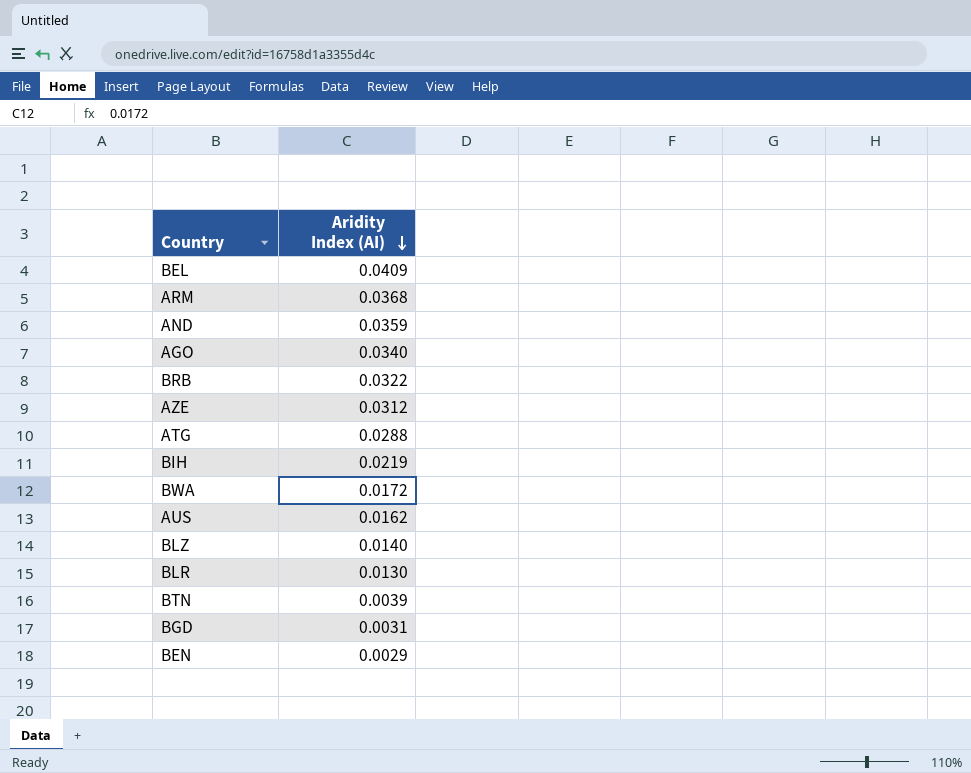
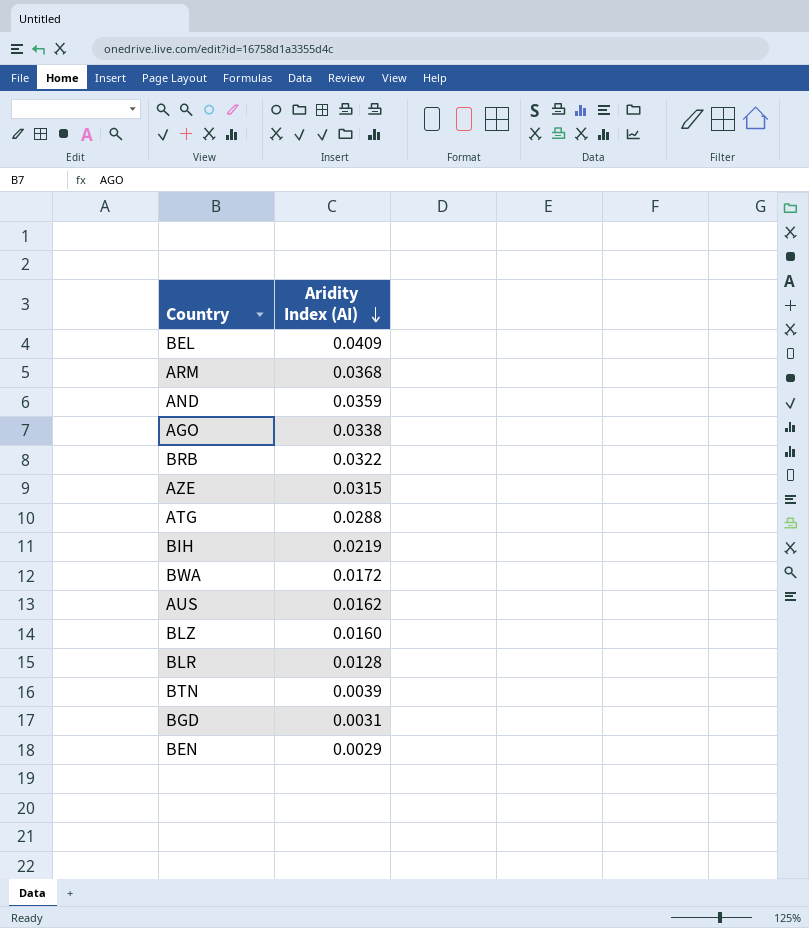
AGO | Aridity Index (AI): 0.0340 -> 0.0338
AZE | Aridity Index (AI): 0.0312 -> 0.0315
BLZ | Aridity Index (AI): 0.0140 -> 0.0160
BLR | Aridity Index (AI): 0.0130 -> 0.0128

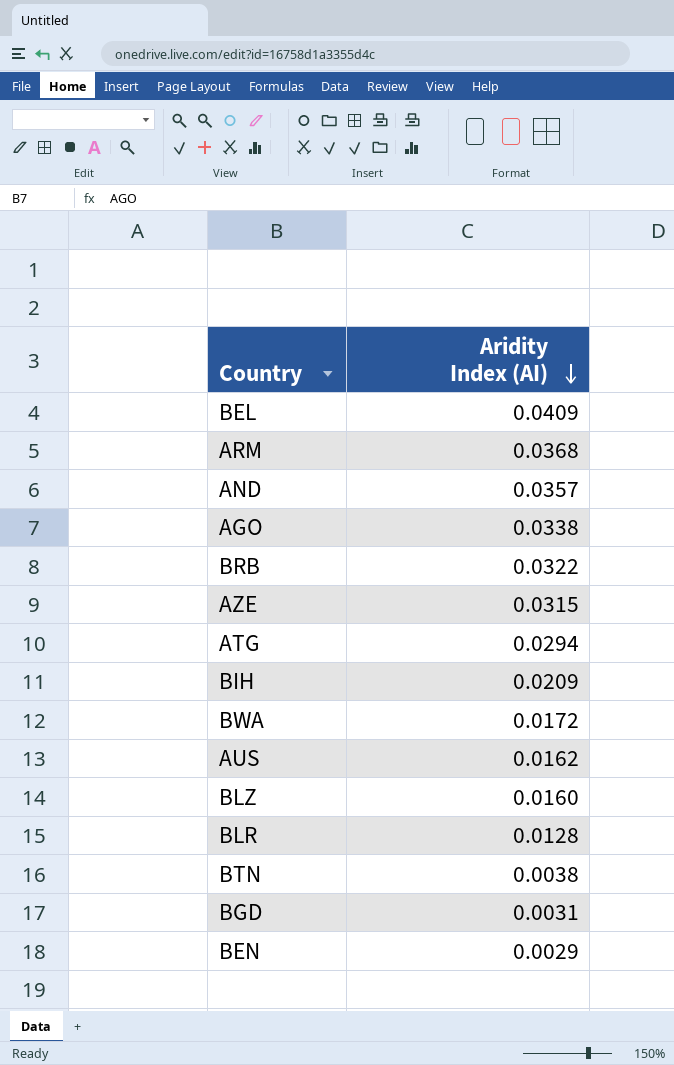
AND | Aridity Index (AI): 0.0359 -> 0.0357
ATG | Aridity Index (AI): 0.0288 -> 0.0294
BIH | Aridity Index (AI): 0.0219 -> 0.0209
BTN | Aridity Index (AI): 0.0039 -> 0.0038

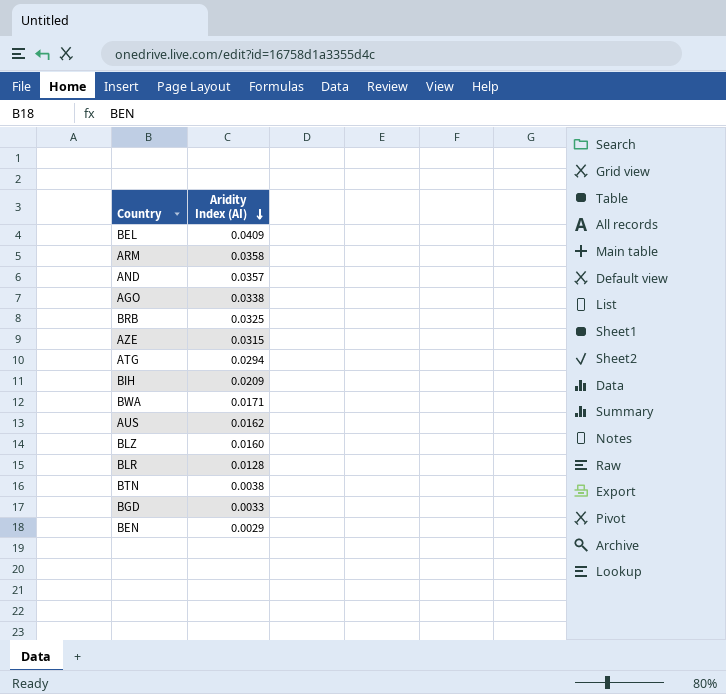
ARM | Aridity Index (AI): 0.0368 -> 0.0358
BRB | Aridity Index (AI): 0.0322 -> 0.0325
BWA | Aridity Index (AI): 0.0172 -> 0.0171
BGD | Aridity Index (AI): 0.0031 -> 0.0033

